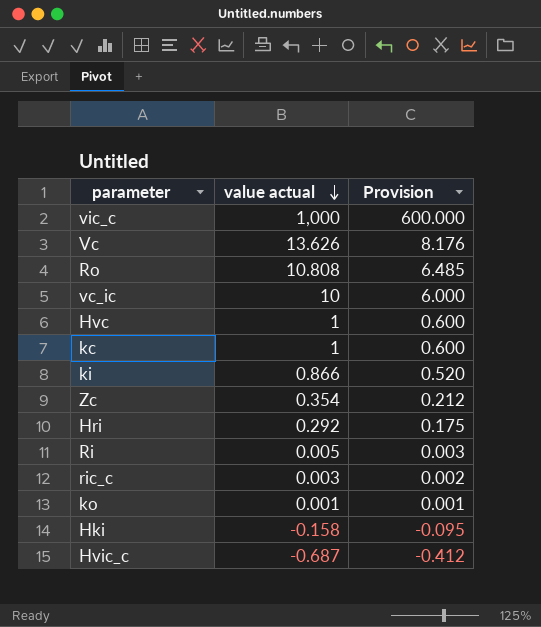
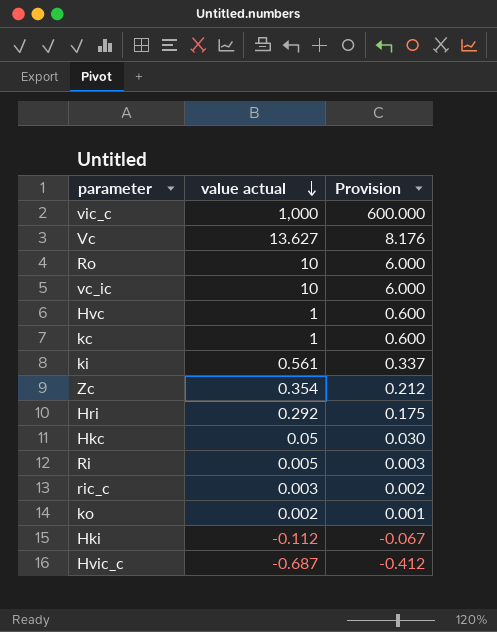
Vc | value actual: 13.626 -> 13.627
Ro | value actual: 10.808 -> 10
Ro | Provision: 6.485 -> 6.000
ki | value actual: 0.866 -> 0.561
ki | Provision: 0.520 -> 0.337
row Hkc: none -> 0.05 | 0.030
ko | value actual: 0.001 -> 0.002
Hki | value actual: -0.158 -> -0.112
Hki | Provision: -0.095 -> -0.067

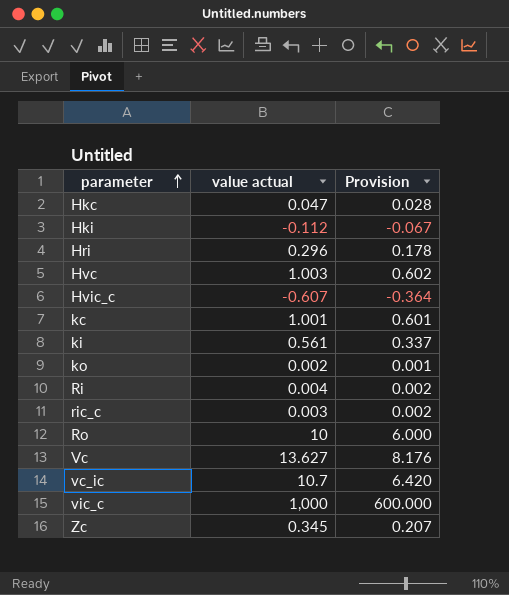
row order: value actual descending -> parameter ascending
Hkc | value actual: 0.05 -> 0.047
Hkc | Provision: 0.030 -> 0.028
Hri | value actual: 0.292 -> 0.296
Hri | Provision: 0.175 -> 0.178
Hvc | value actual: 1 -> 1.003
Hvc | Provision: 0.600 -> 0.602
Hvic_c | value actual: -0.687 -> -0.607
Hvic_c | Provision: -0.412 -> -0.364
kc | value actual: 1 -> 1.001
kc | Provision: 0.600 -> 0.601
Ri | value actual: 0.005 -> 0.004
Ri | Provision: 0.003 -> 0.002
vc_ic | value actual: 10 -> 10.7
vc_ic | Provision: 6.000 -> 6.420
Zc | value actual: 0.354 -> 0.345
Zc | Provision: 0.212 -> 0.207

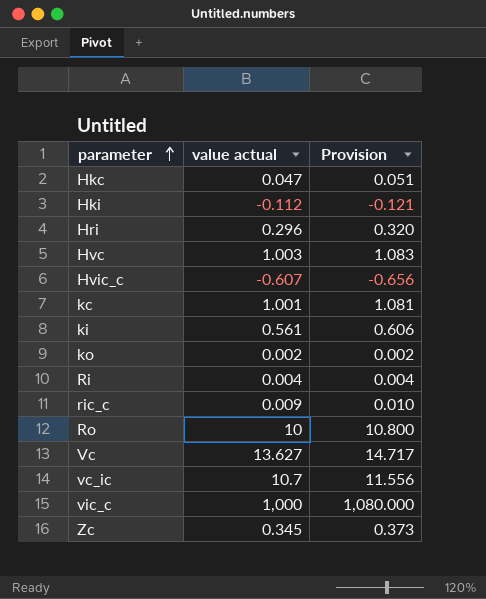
column Provision | formula: [value actual] * 0.6 -> [value actual] * 1.08
ric_c | value actual: 0.003 -> 0.009

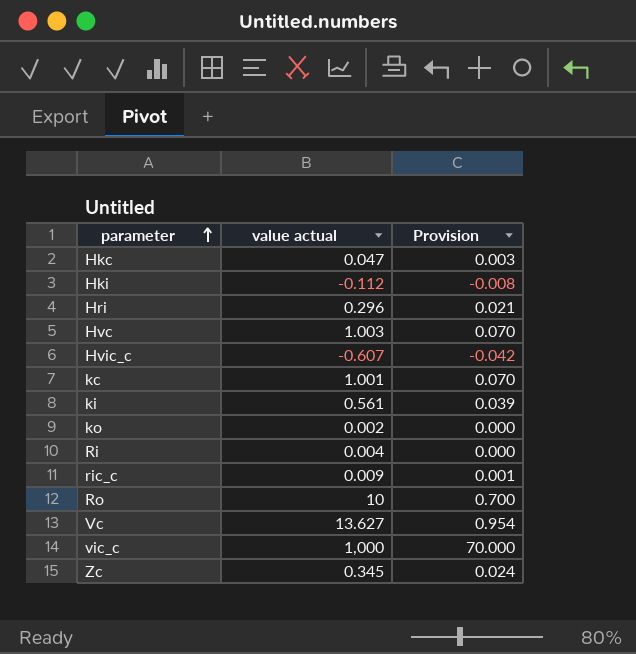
column Provision | formula: [value actual] * 1.08 -> [value actual] * 0.07
row vc_ic: 10.7 | 11.556 -> none

